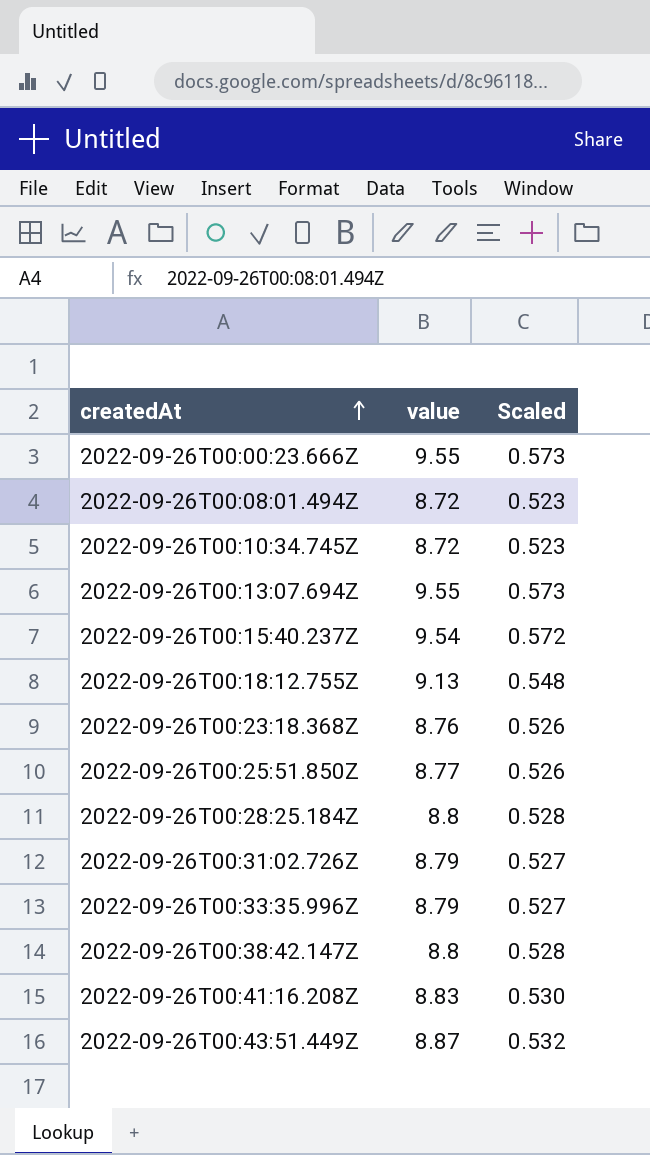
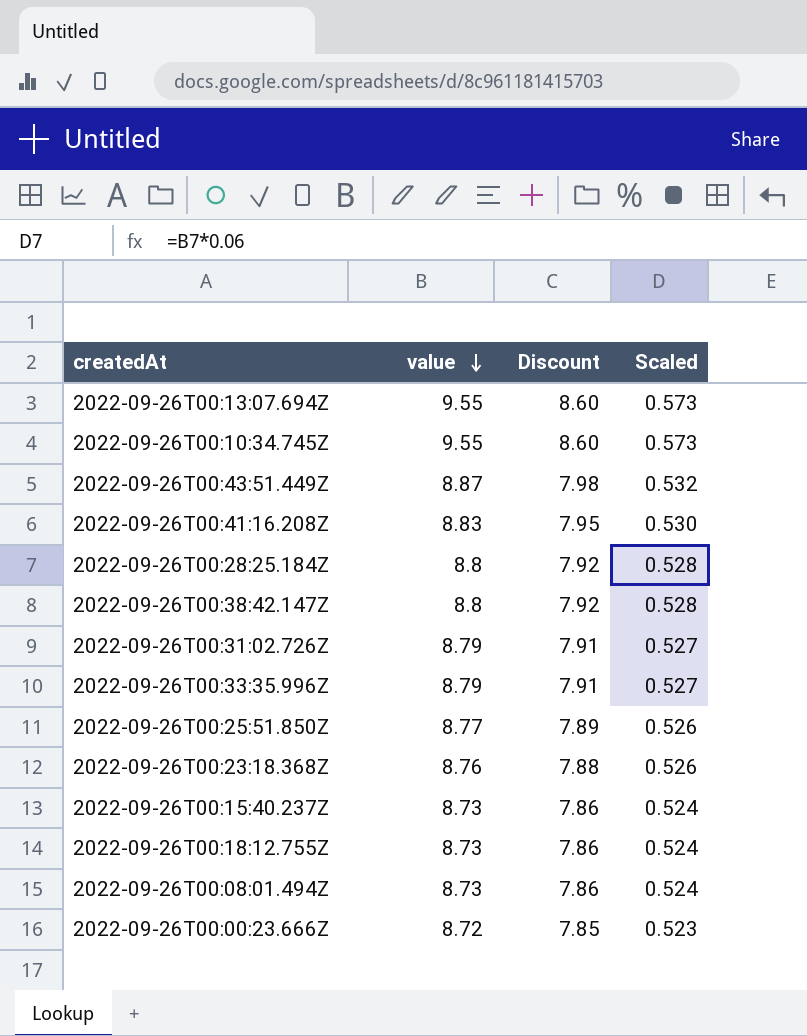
row order: createdAt ascending -> value descending
column Discount | formula: none -> [value] * 0.9
2022-09-26T00:10:34.745Z | value: 8.72 -> 9.55
2022-09-26T00:10:34.745Z | Scaled: 0.523 -> 0.573
2022-09-26T00:15:40.237Z | value: 9.54 -> 8.73
2022-09-26T00:15:40.237Z | Scaled: 0.572 -> 0.524
2022-09-26T00:18:12.755Z | value: 9.13 -> 8.73
2022-09-26T00:18:12.755Z | Scaled: 0.548 -> 0.524
2022-09-26T00:08:01.494Z | value: 8.72 -> 8.73
2022-09-26T00:08:01.494Z | Scaled: 0.523 -> 0.524
2022-09-26T00:00:23.666Z | value: 9.55 -> 8.72
2022-09-26T00:00:23.666Z | Scaled: 0.573 -> 0.523

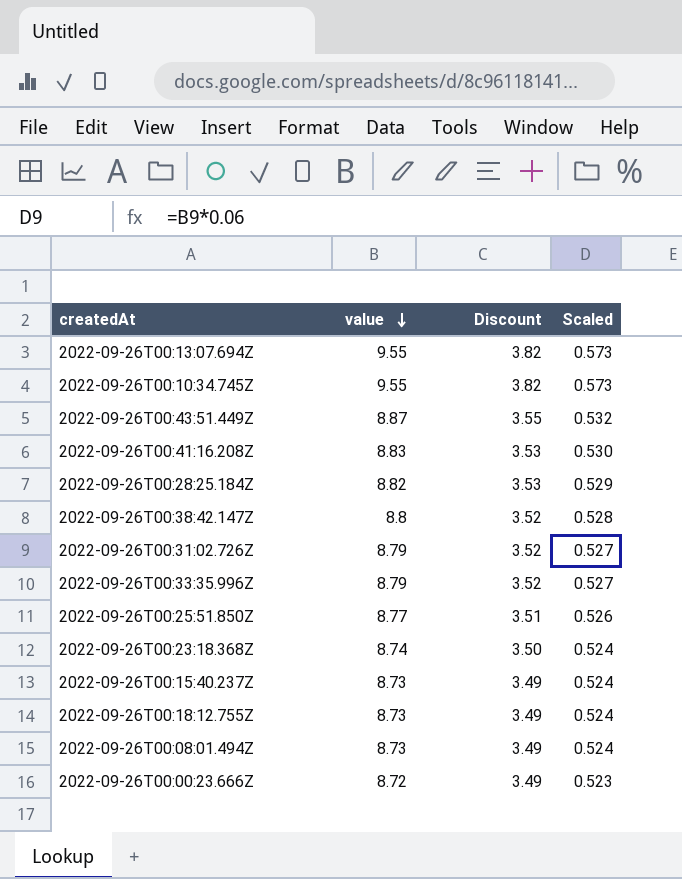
column Discount | formula: [value] * 0.9 -> [value] * 0.4
2022-09-26T00:28:25.184Z | value: 8.8 -> 8.82
2022-09-26T00:28:25.184Z | Scaled: 0.528 -> 0.529
2022-09-26T00:23:18.368Z | value: 8.76 -> 8.74
2022-09-26T00:23:18.368Z | Scaled: 0.526 -> 0.524

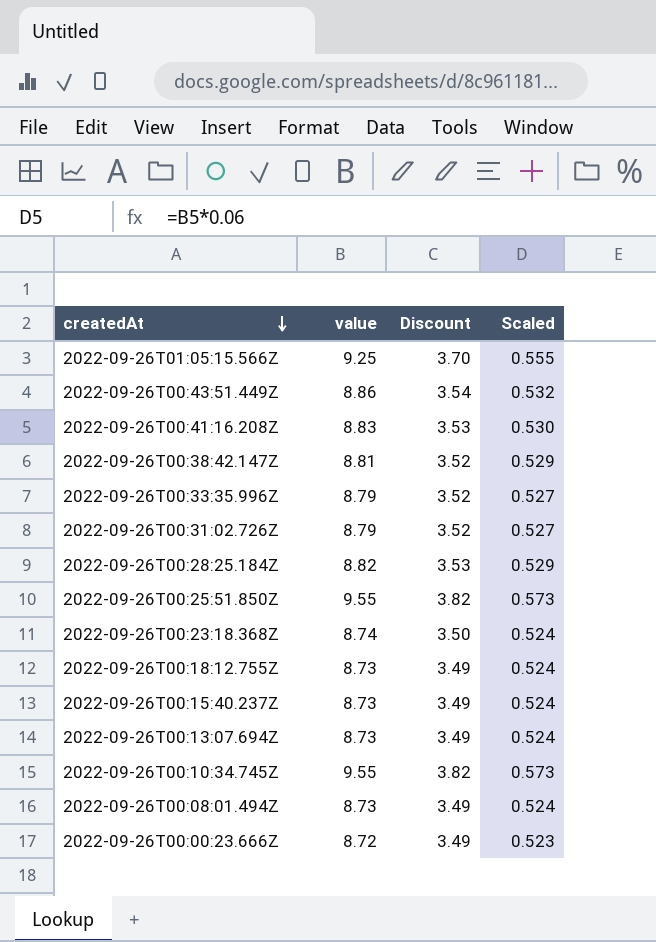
row order: value descending -> createdAt descending
row 2022-09-26T01:05:15.566Z: none -> 9.25 | 3.70 | 0.555
2022-09-26T00:43:51.449Z | value: 8.87 -> 8.86
2022-09-26T00:43:51.449Z | Discount: 3.55 -> 3.54
2022-09-26T00:38:42.147Z | value: 8.8 -> 8.81
2022-09-26T00:38:42.147Z | Scaled: 0.528 -> 0.529
2022-09-26T00:25:51.850Z | value: 8.77 -> 9.55
2022-09-26T00:25:51.850Z | Discount: 3.51 -> 3.82
2022-09-26T00:25:51.850Z | Scaled: 0.526 -> 0.573
2022-09-26T00:13:07.694Z | value: 9.55 -> 8.73
2022-09-26T00:13:07.694Z | Discount: 3.82 -> 3.49
2022-09-26T00:13:07.694Z | Scaled: 0.573 -> 0.524

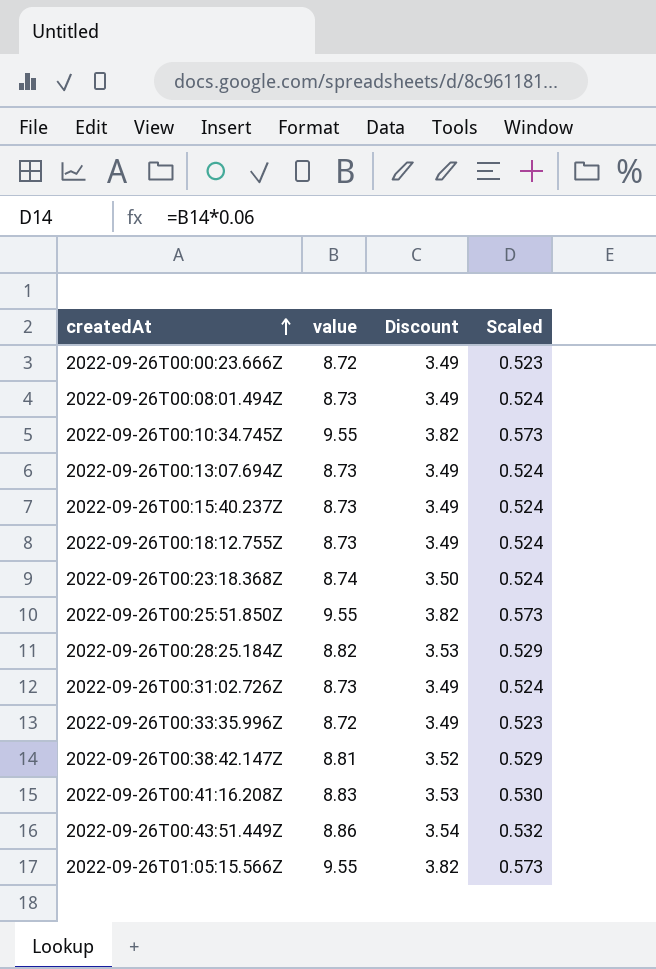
row order: createdAt descending -> createdAt ascending
2022-09-26T00:31:02.726Z | value: 8.79 -> 8.73
2022-09-26T00:31:02.726Z | Discount: 3.52 -> 3.49
2022-09-26T00:31:02.726Z | Scaled: 0.527 -> 0.524
2022-09-26T00:33:35.996Z | value: 8.79 -> 8.72
2022-09-26T00:33:35.996Z | Discount: 3.52 -> 3.49
2022-09-26T00:33:35.996Z | Scaled: 0.527 -> 0.523
2022-09-26T01:05:15.566Z | value: 9.25 -> 9.55
2022-09-26T01:05:15.566Z | Discount: 3.70 -> 3.82
2022-09-26T01:05:15.566Z | Scaled: 0.555 -> 0.573

